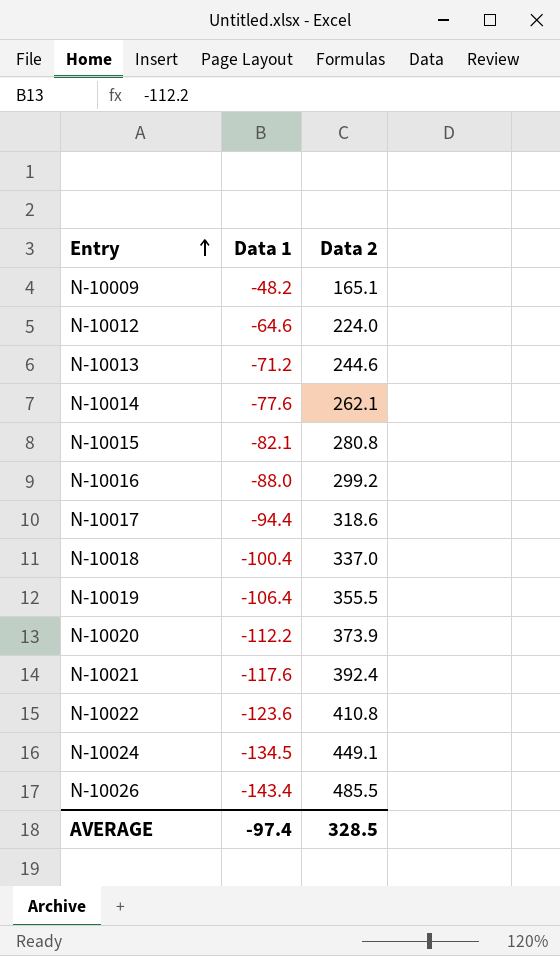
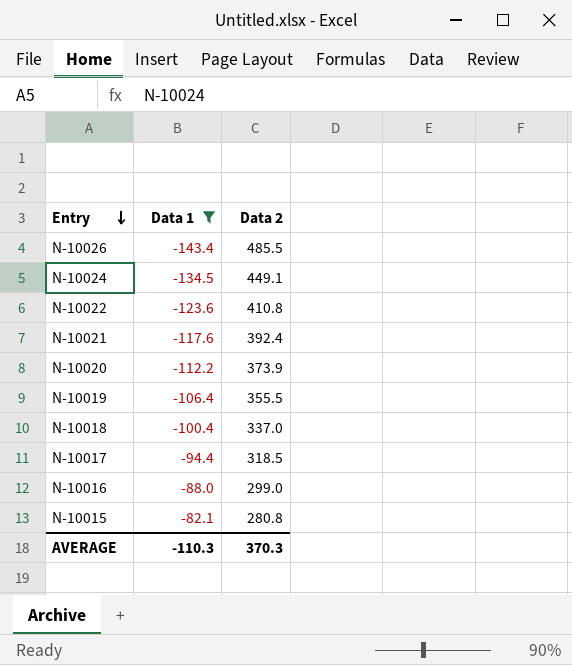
filter: none -> Data 1 <= -82.1
row order: Entry ascending -> Entry descending
N-10017 | Data 2: 318.6 -> 318.5
N-10016 | Data 2: 299.2 -> 299.0
AVERAGE | Data 1: -97.4 -> -110.3
AVERAGE | Data 2: 328.5 -> 370.3

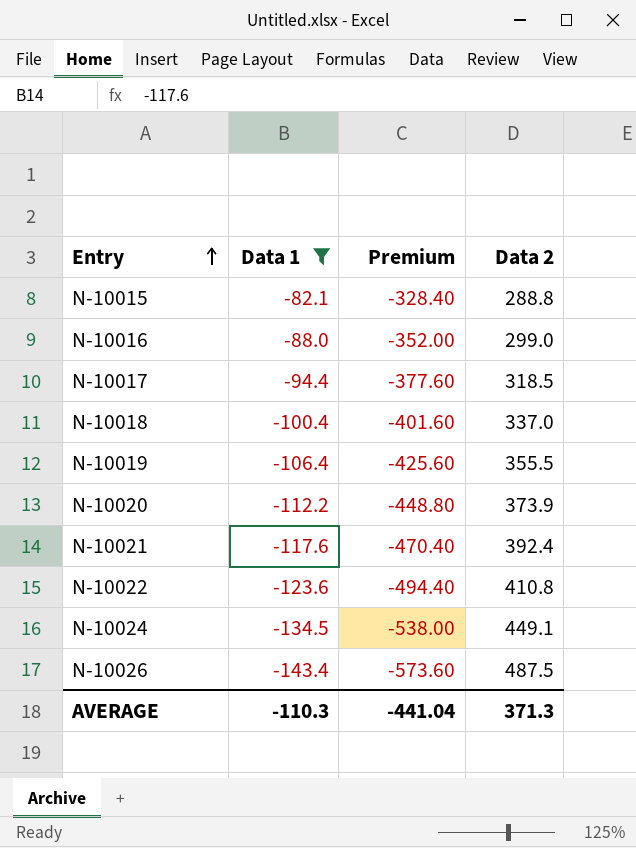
row order: Entry descending -> Entry ascending
column Premium | formula: none -> [Data 1] * 4
N-10015 | Data 2: 280.8 -> 288.8
N-10026 | Data 2: 485.5 -> 487.5
AVERAGE | Data 2: 370.3 -> 371.3

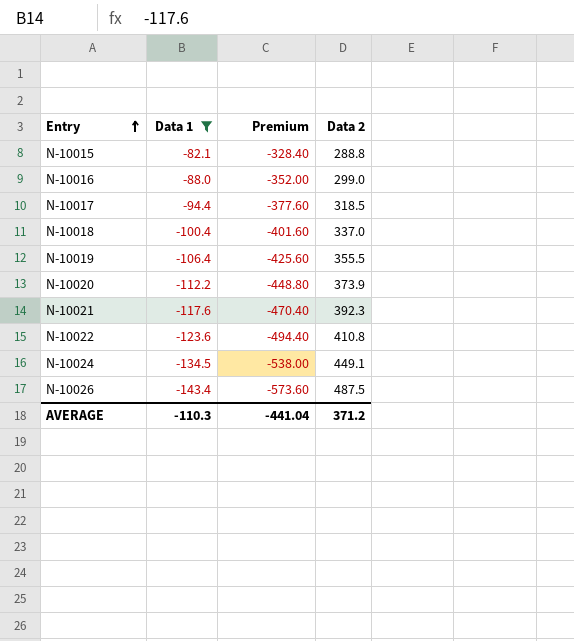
N-10021 | Data 2: 392.4 -> 392.3
AVERAGE | Data 2: 371.3 -> 371.2

